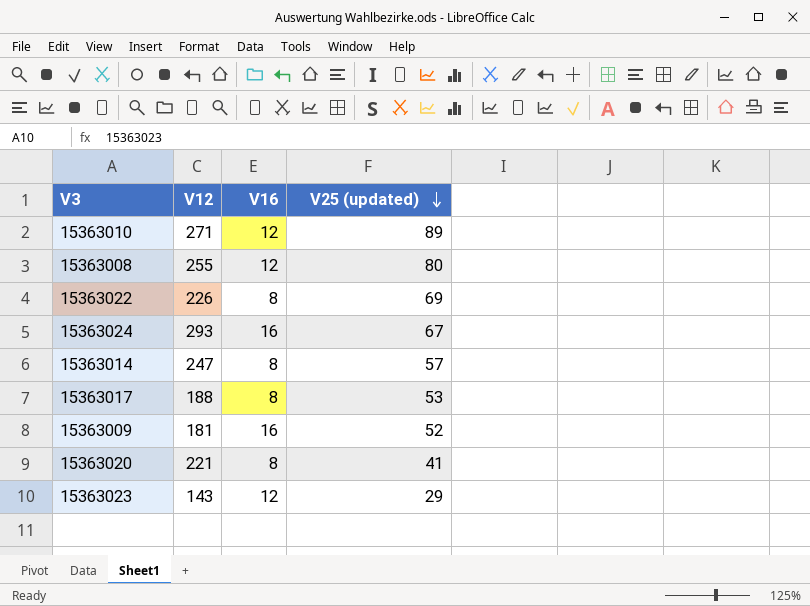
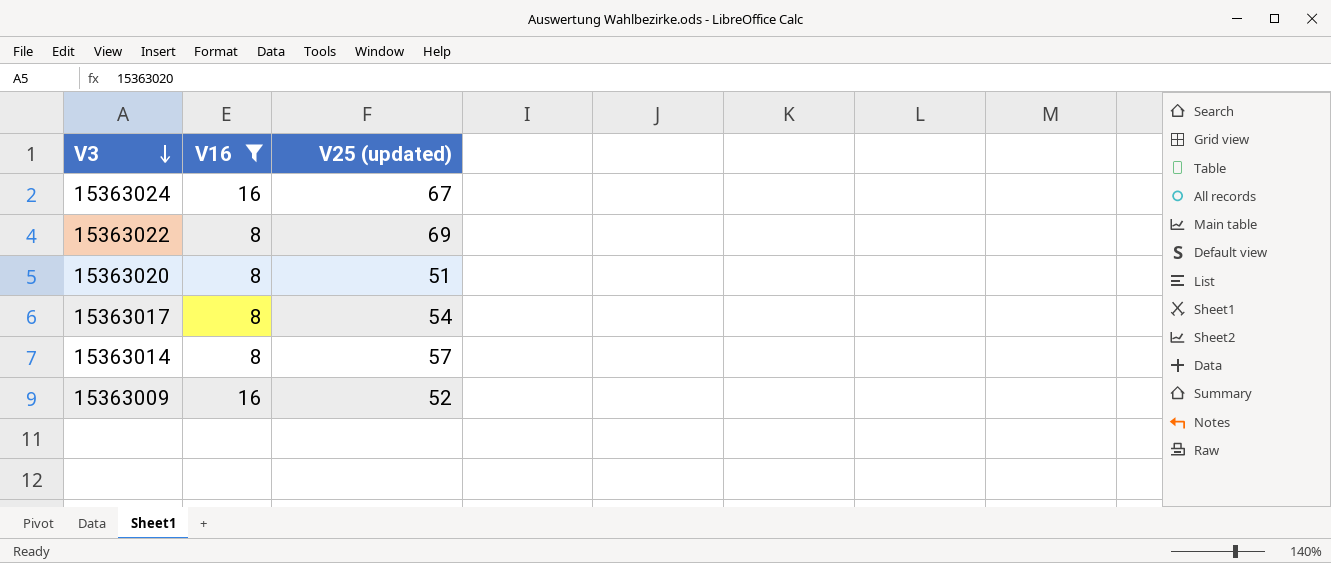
filter: none -> V16 != 12
row order: V25 (updated) descending -> V3 descending
column V12 | position: 2 -> none
15363020 | V25 (updated): 41 -> 51
15363017 | V25 (updated): 53 -> 54

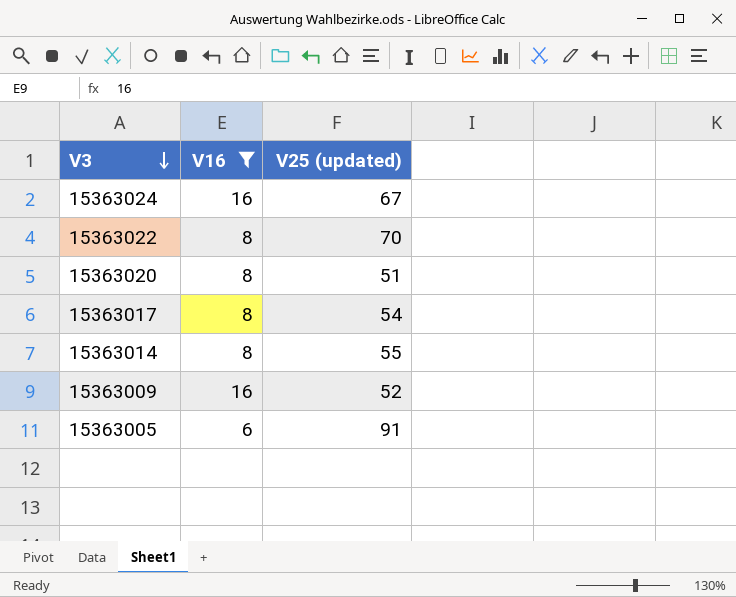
15363022 | V25 (updated): 69 -> 70
15363014 | V25 (updated): 57 -> 55
row 15363005: none -> 6 | 91

